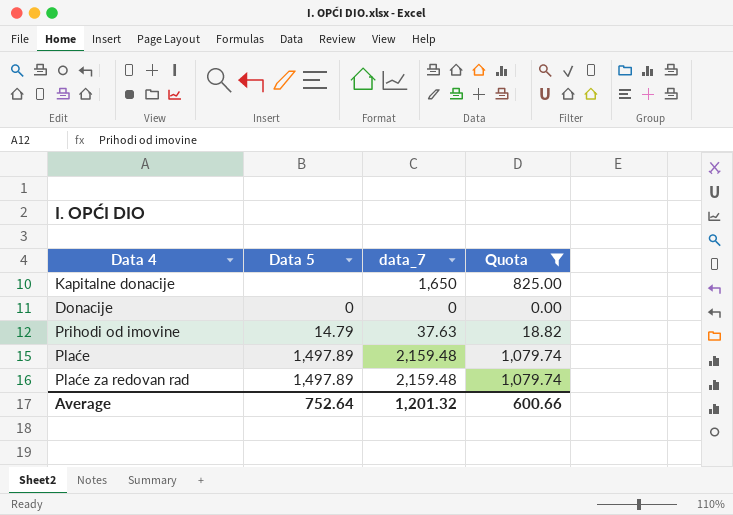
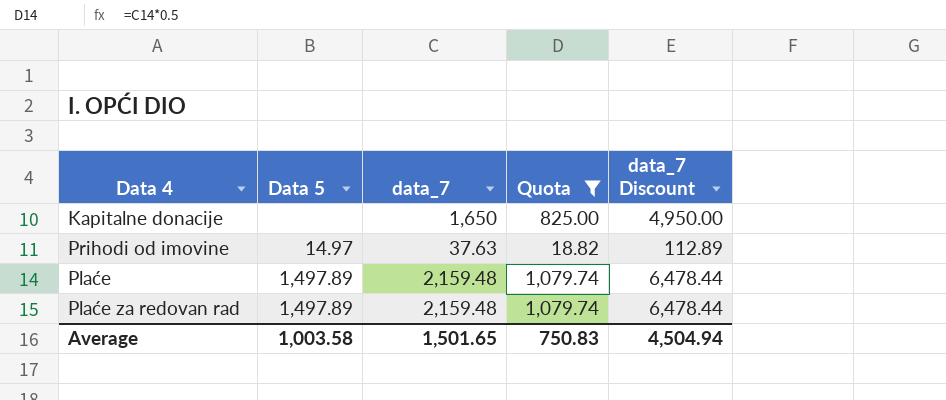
column data_7 Discount | formula: none -> [data_7] * 3
row Donacije: 0 | 0 | 0.00 -> none
Prihodi od imovine | Data 5: 14.79 -> 14.97
Average | Data 5: 752.64 -> 1,003.58
Average | data_7: 1,201.32 -> 1,501.65
Average | Quota: 600.66 -> 750.83

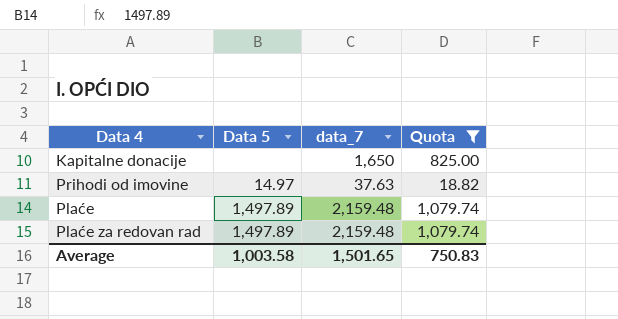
column data_7 Discount | formula: [data_7] * 3 -> none

